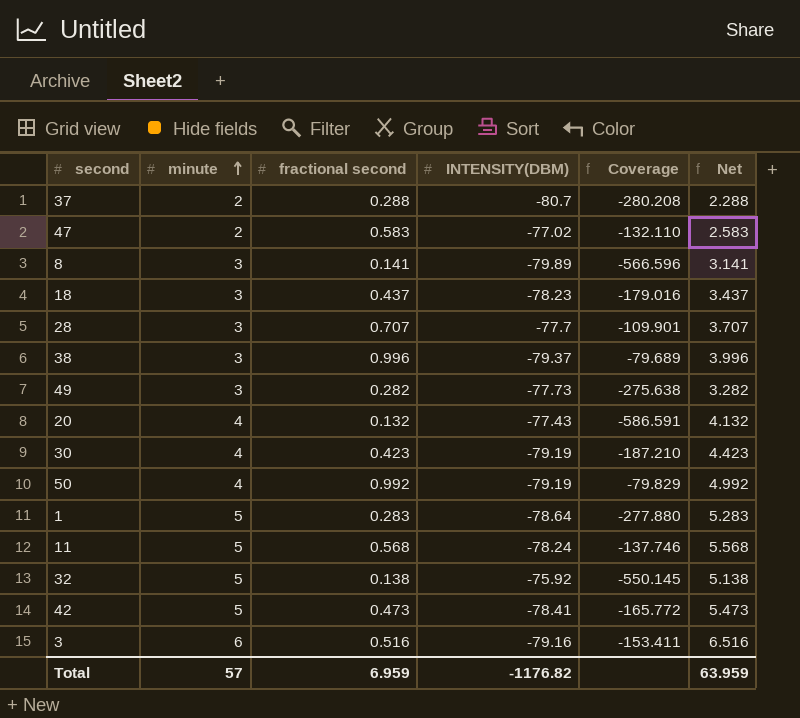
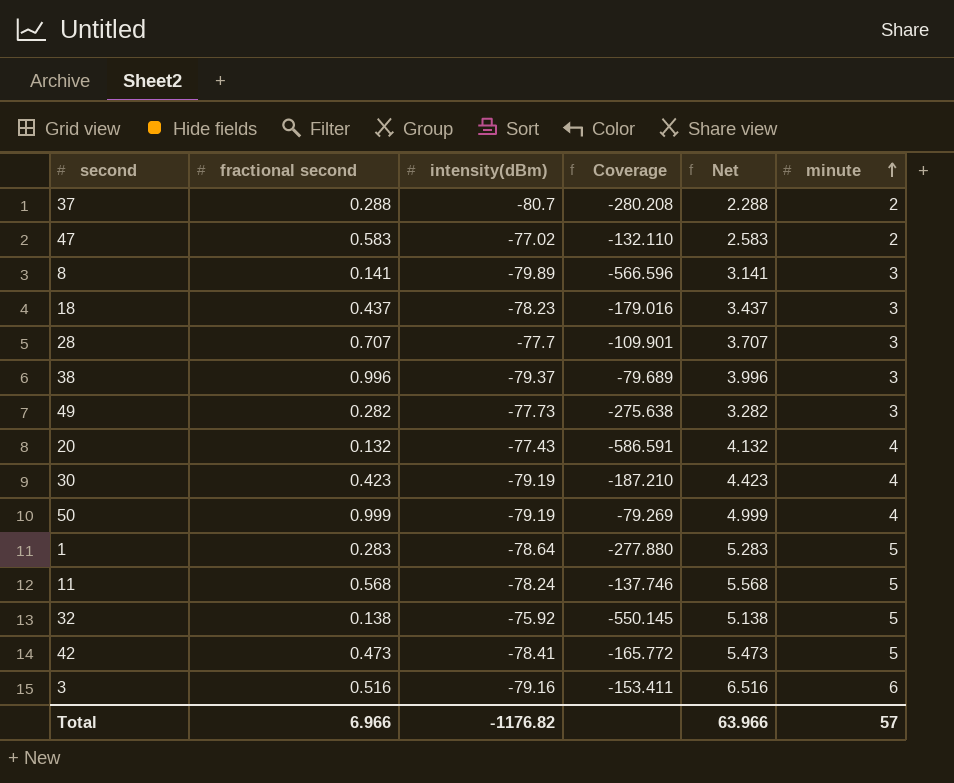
column name: INTENSITY(DBM) -> intensity(dBm)
column minute | position: 2 -> 6
50 | fractional second: 0.992 -> 0.999
50 | Coverage: -79.829 -> -79.269
50 | Net: 4.992 -> 4.999
Total | fractional second: 6.959 -> 6.966
Total | Net: 63.959 -> 63.966

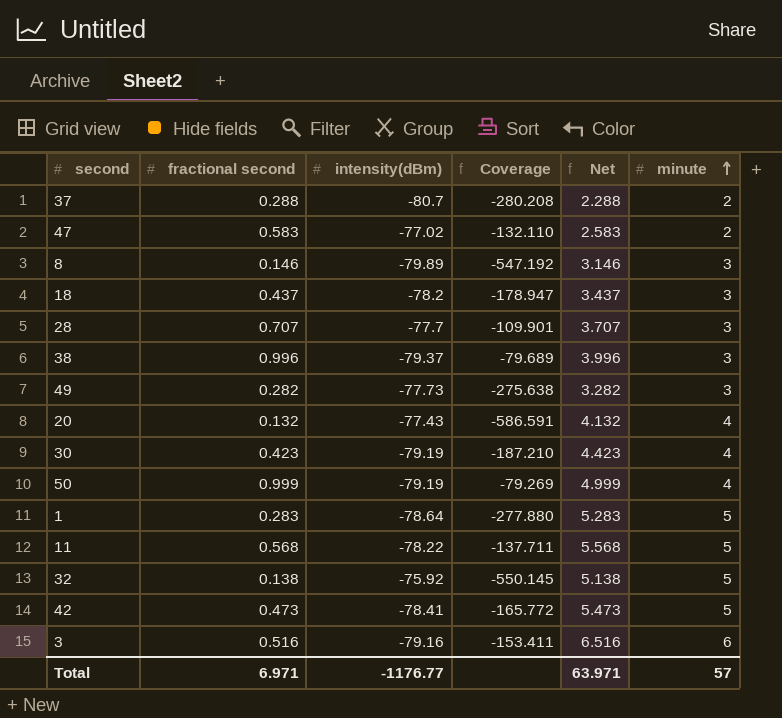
8 | fractional second: 0.141 -> 0.146
8 | Coverage: -566.596 -> -547.192
8 | Net: 3.141 -> 3.146
18 | intensity(dBm): -78.23 -> -78.2
18 | Coverage: -179.016 -> -178.947
11 | intensity(dBm): -78.24 -> -78.22
11 | Coverage: -137.746 -> -137.711
Total | fractional second: 6.966 -> 6.971
Total | intensity(dBm): -1176.82 -> -1176.77
Total | Net: 63.966 -> 63.971

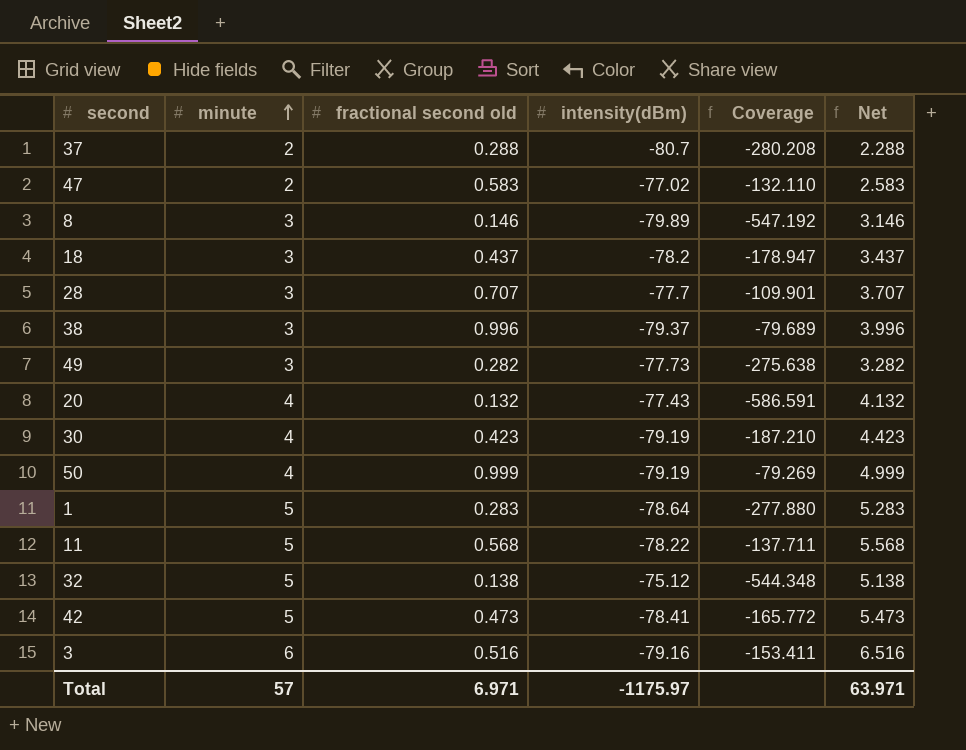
column minute | position: 6 -> 2
column name: fractional second -> fractional second old
32 | intensity(dBm): -75.92 -> -75.12
32 | Coverage: -550.145 -> -544.348
Total | intensity(dBm): -1176.77 -> -1175.97

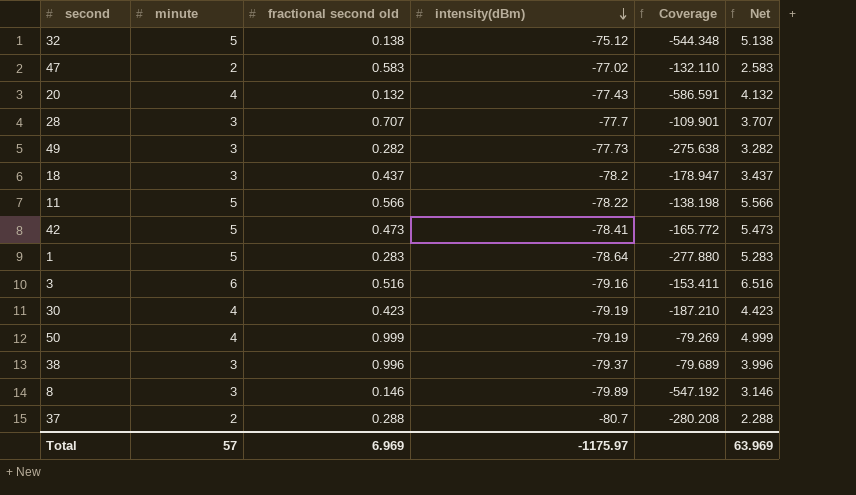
row order: minute ascending -> intensity(dBm) descending
11 | fractional second old: 0.568 -> 0.566
11 | Coverage: -137.711 -> -138.198
11 | Net: 5.568 -> 5.566
Total | fractional second old: 6.971 -> 6.969
Total | Net: 63.971 -> 63.969

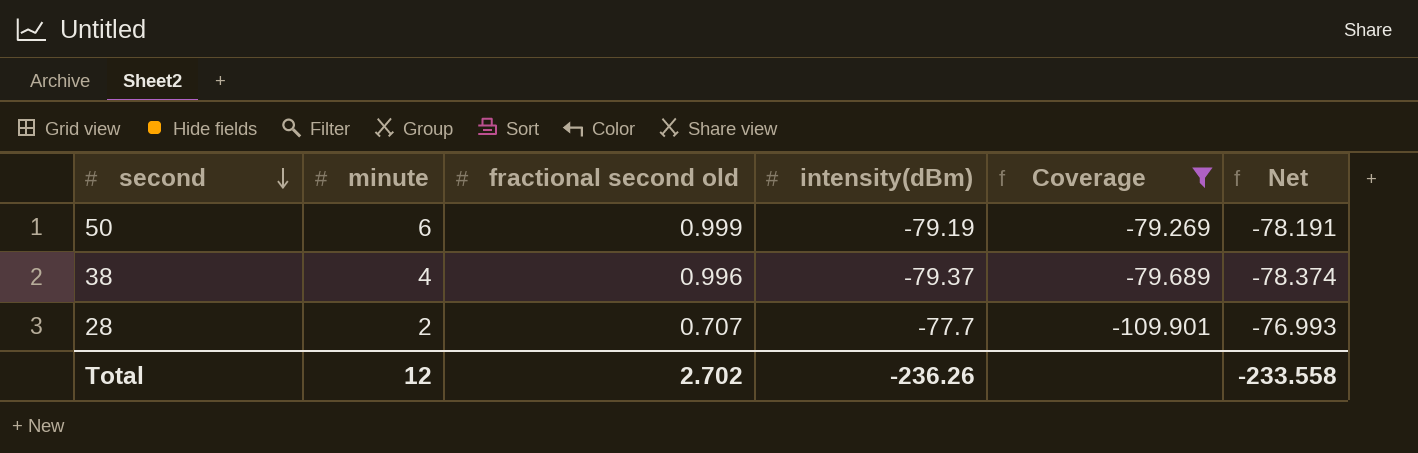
filter: none -> Coverage >= -109.901
row order: intensity(dBm) descending -> second descending
column Net | formula: [minute] + [fractional second old] -> [fractional second old] + [intensity(dBm)]
50 | minute: 4 -> 6
38 | minute: 3 -> 4
28 | minute: 3 -> 2
Total | minute: 57 -> 12
Total | fractional second old: 6.969 -> 2.702
Total | intensity(dBm): -1175.97 -> -236.26
Total | Net: 63.969 -> -233.558

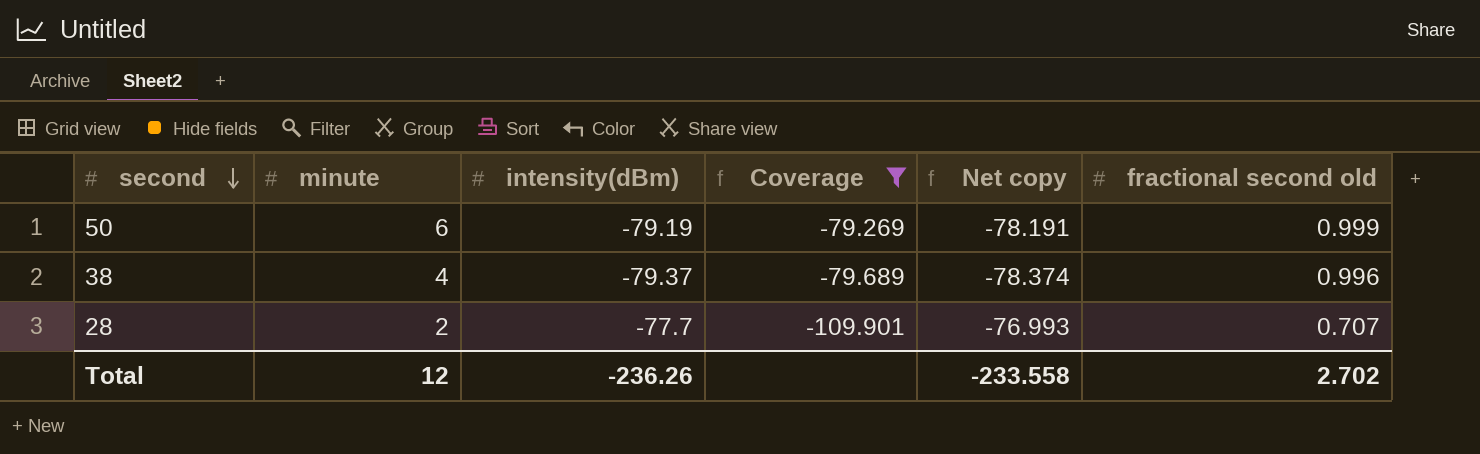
column name: Net -> Net copy
column fractional second old | position: 3 -> 6

